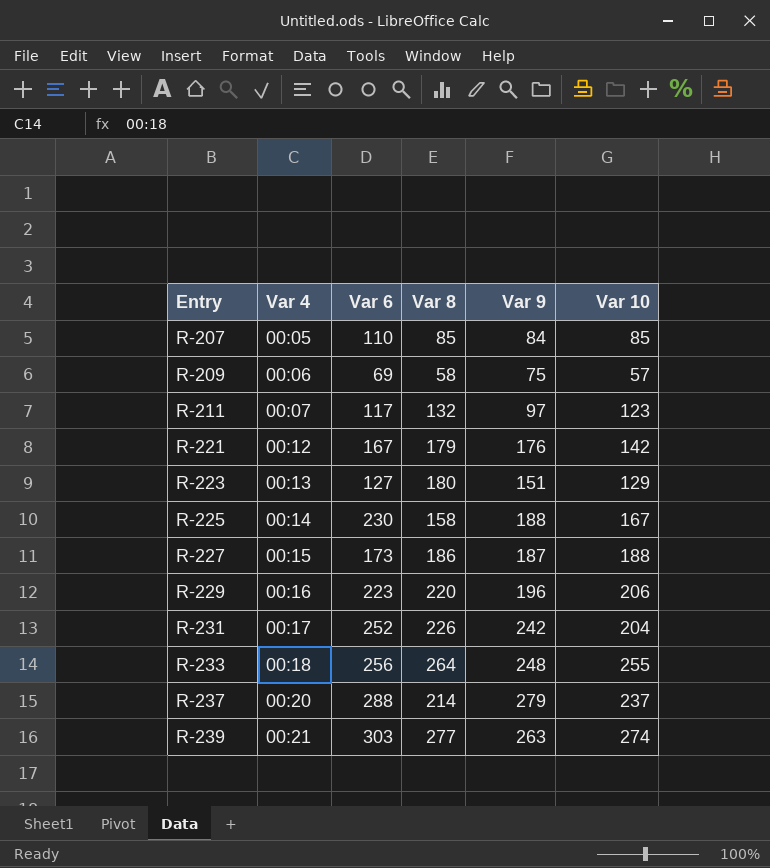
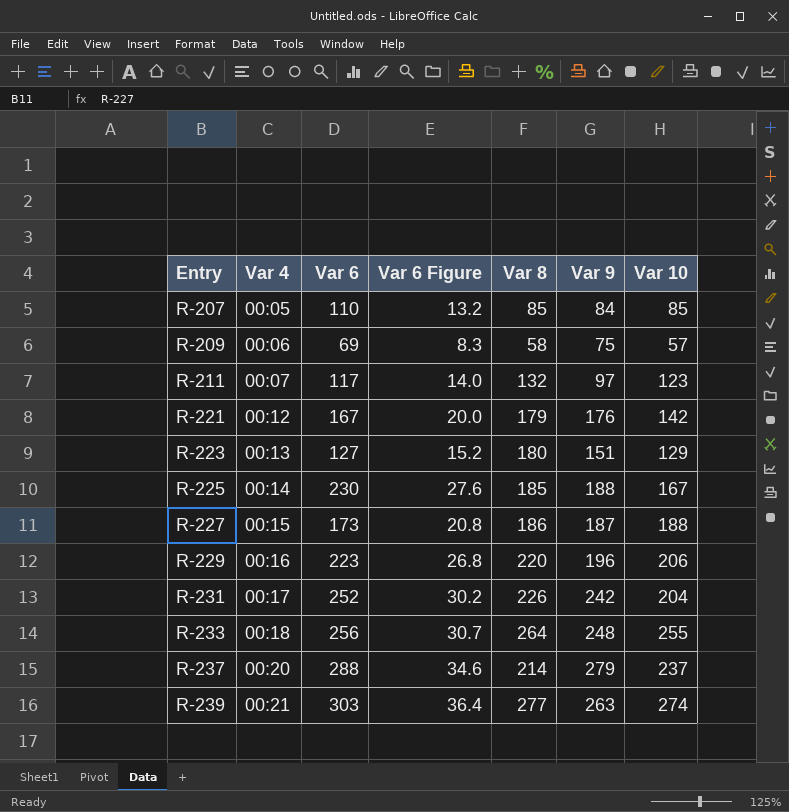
column Var 6 Figure | formula: none -> [Var 6] * 0.12
R-225 | Var 8: 158 -> 185

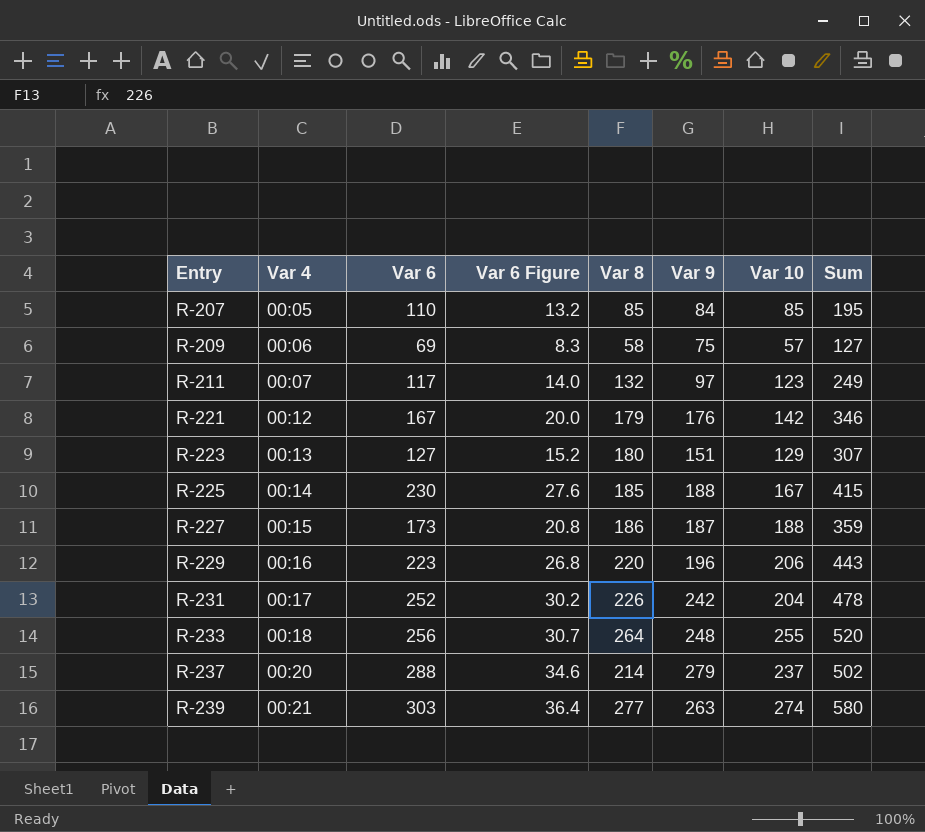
column Sum | formula: none -> [Var 6] + [Var 8]

